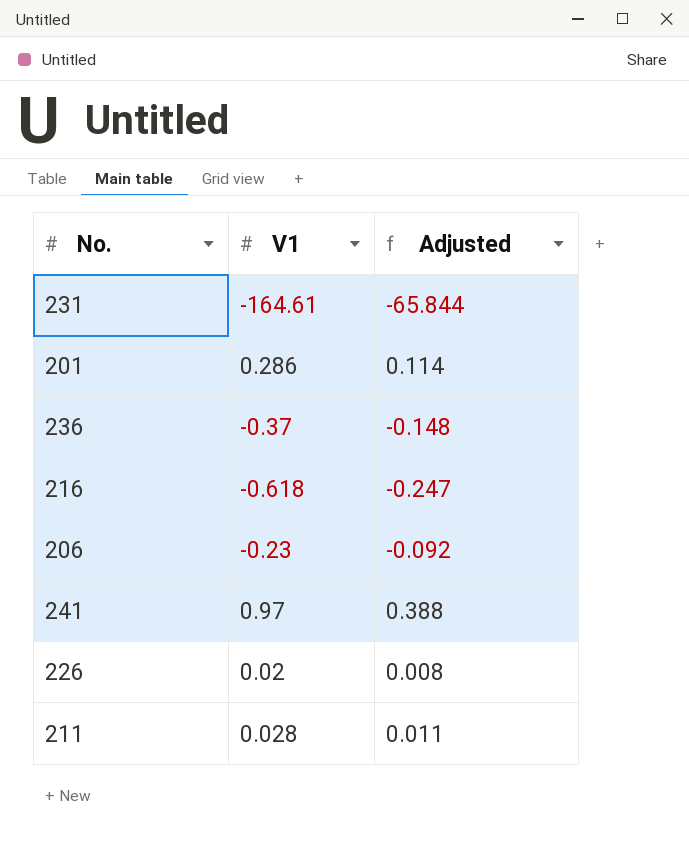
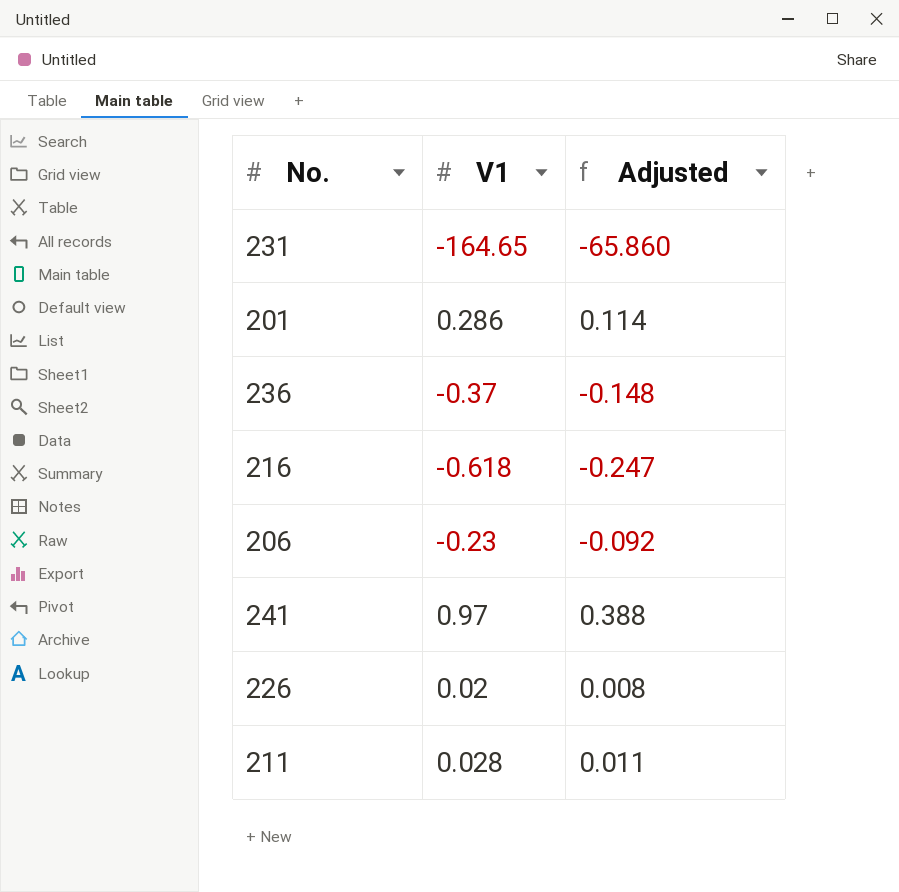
231 | V1: -164.61 -> -164.65
231 | Adjusted: -65.844 -> -65.860

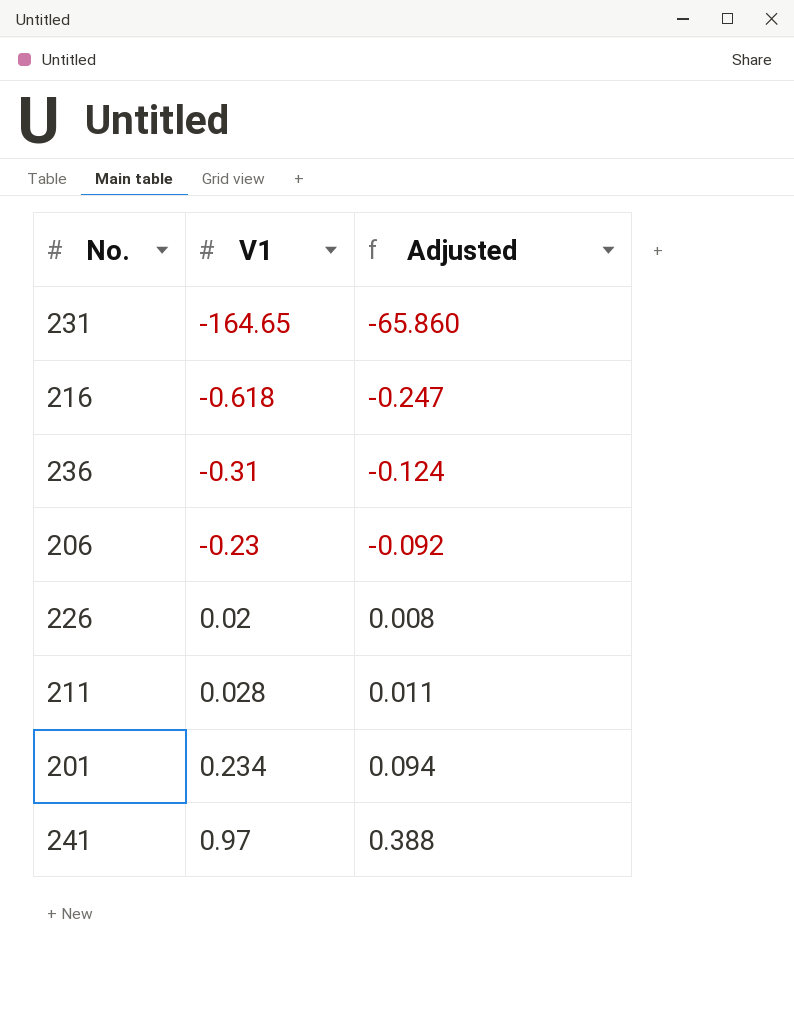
row order: none -> V1 ascending
236 | V1: -0.37 -> -0.31
236 | Adjusted: -0.148 -> -0.124
201 | V1: 0.286 -> 0.234
201 | Adjusted: 0.114 -> 0.094

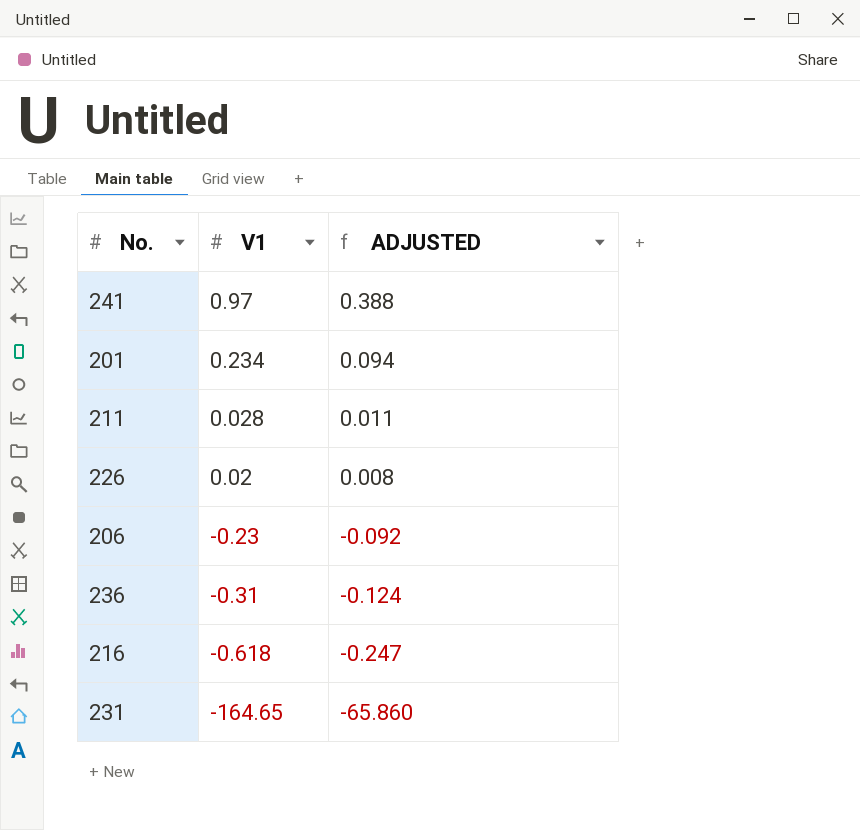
row order: V1 ascending -> V1 descending
column name: Adjusted -> ADJUSTED

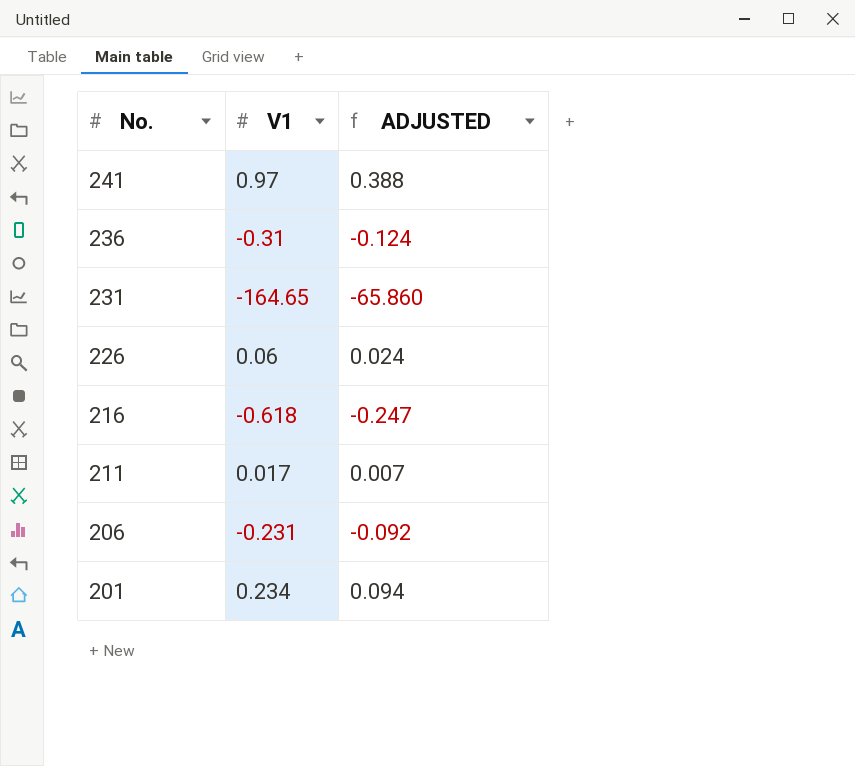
row order: V1 descending -> No. descending
226 | V1: 0.02 -> 0.06
226 | ADJUSTED: 0.008 -> 0.024
211 | V1: 0.028 -> 0.017
211 | ADJUSTED: 0.011 -> 0.007
206 | V1: -0.23 -> -0.231

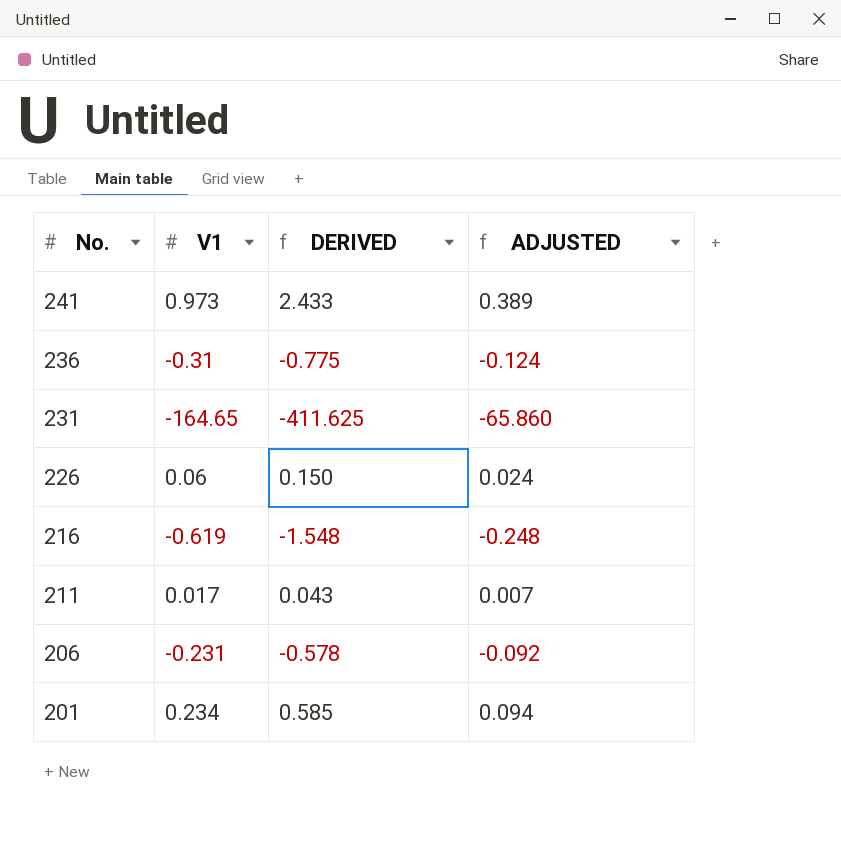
column DERIVED | formula: none -> [V1] * 2.5
241 | V1: 0.97 -> 0.973
241 | ADJUSTED: 0.388 -> 0.389
216 | V1: -0.618 -> -0.619
216 | ADJUSTED: -0.247 -> -0.248

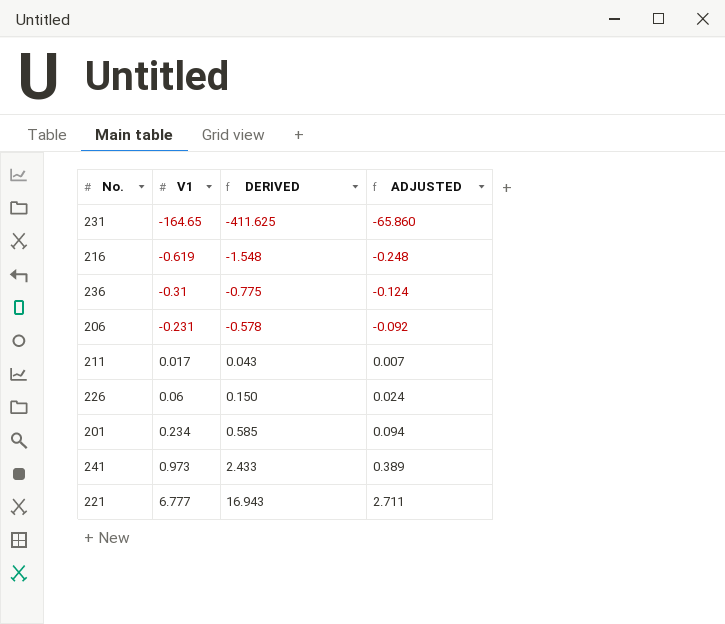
row order: No. descending -> V1 ascending
row 221: none -> 6.777 | 16.943 | 2.711

